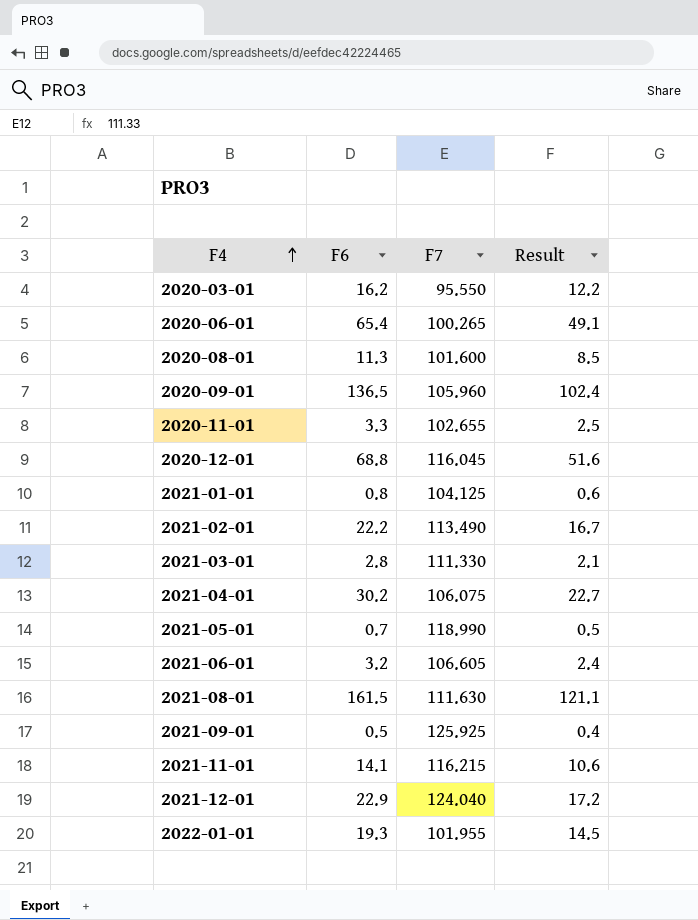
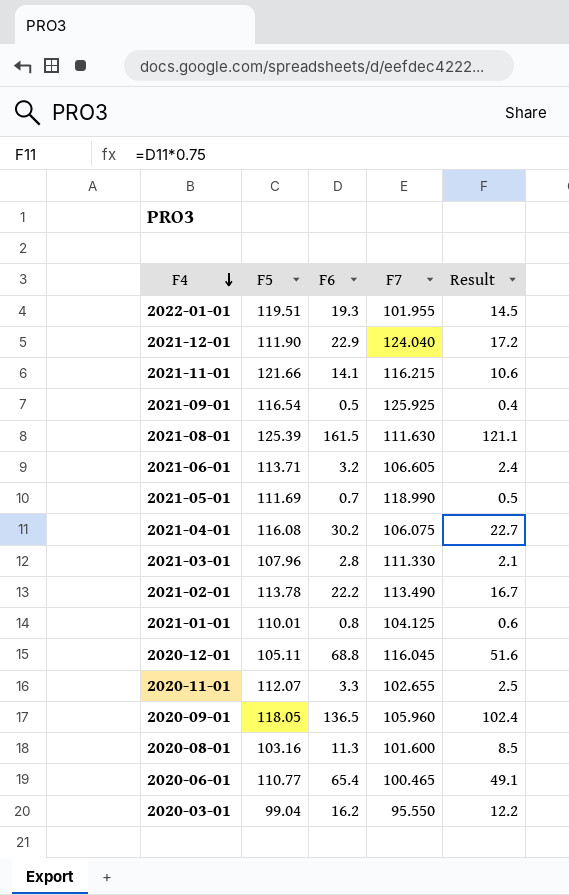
row order: F4 ascending -> F4 descending
column F5 | position: none -> 2
2020-06-01 | F7: 100.265 -> 100.465

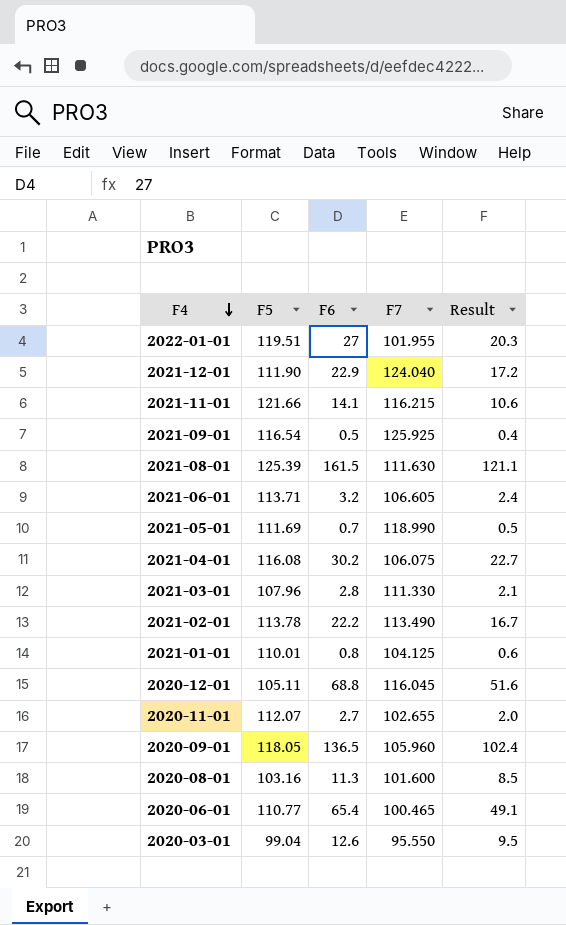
2022-01-01 | F6: 19.3 -> 27
2022-01-01 | Result: 14.5 -> 20.3
2020-11-01 | F6: 3.3 -> 2.7
2020-11-01 | Result: 2.5 -> 2.0
2020-03-01 | F6: 16.2 -> 12.6
2020-03-01 | Result: 12.2 -> 9.5

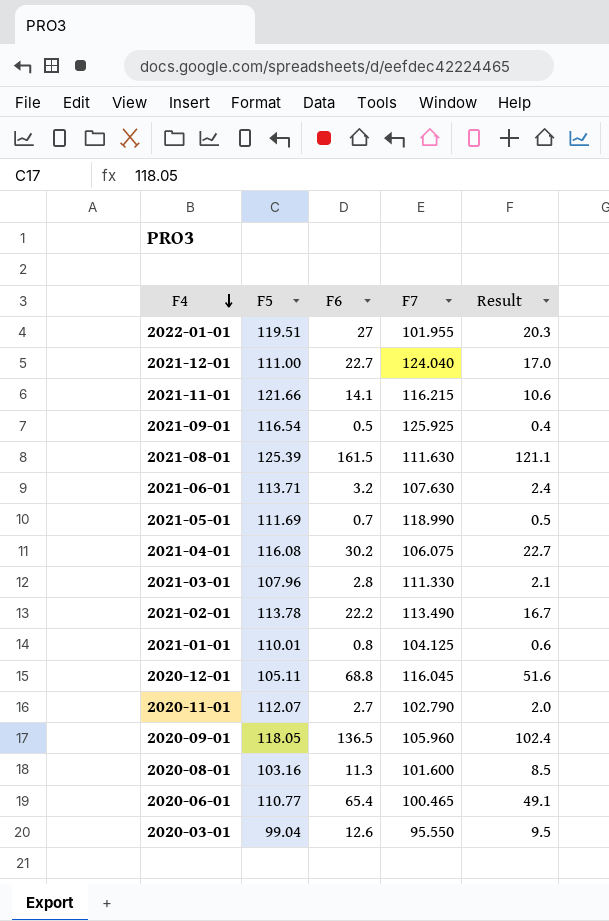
2021-12-01 | F5: 111.90 -> 111.00
2021-12-01 | F6: 22.9 -> 22.7
2021-12-01 | Result: 17.2 -> 17.0
2021-06-01 | F7: 106.605 -> 107.630
2020-11-01 | F7: 102.655 -> 102.790

